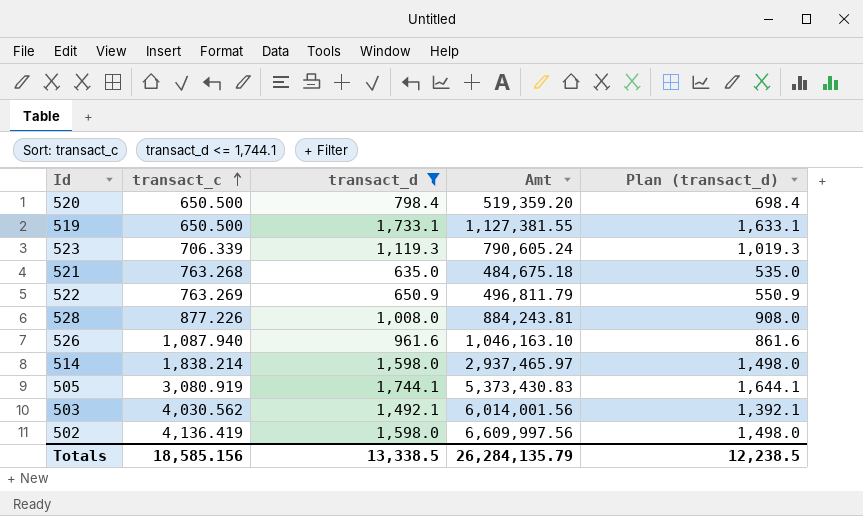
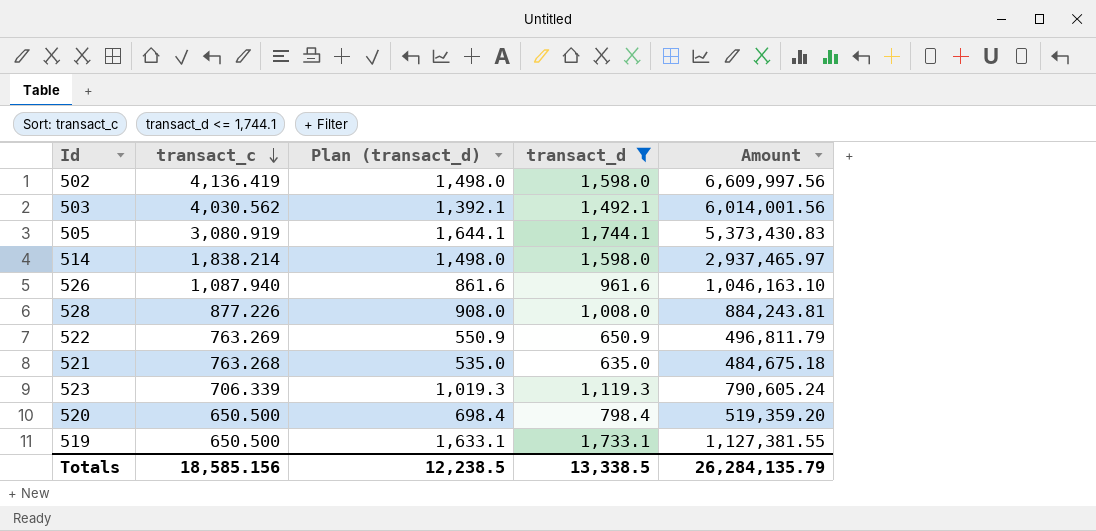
row order: transact_c ascending -> transact_c descending
column Plan (transact_d) | position: 5 -> 3
column name: Amt -> Amount

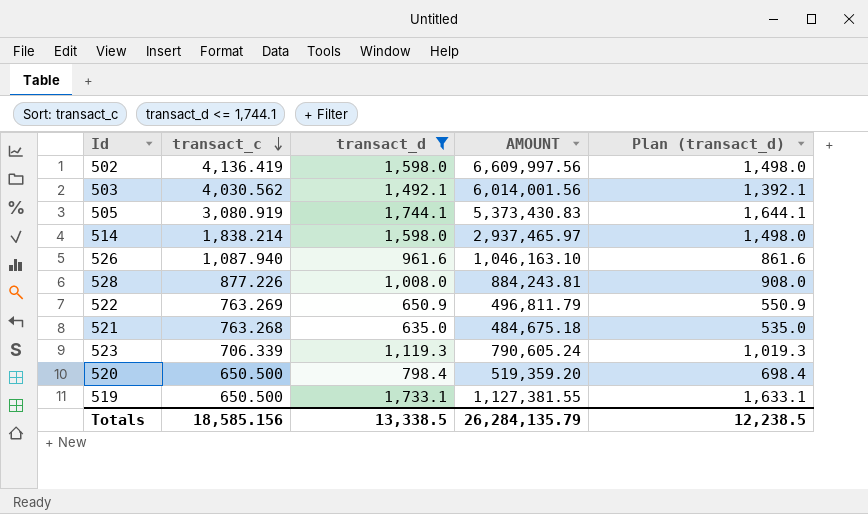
column name: Amount -> AMOUNT
column Plan (transact_d) | position: 3 -> 5

